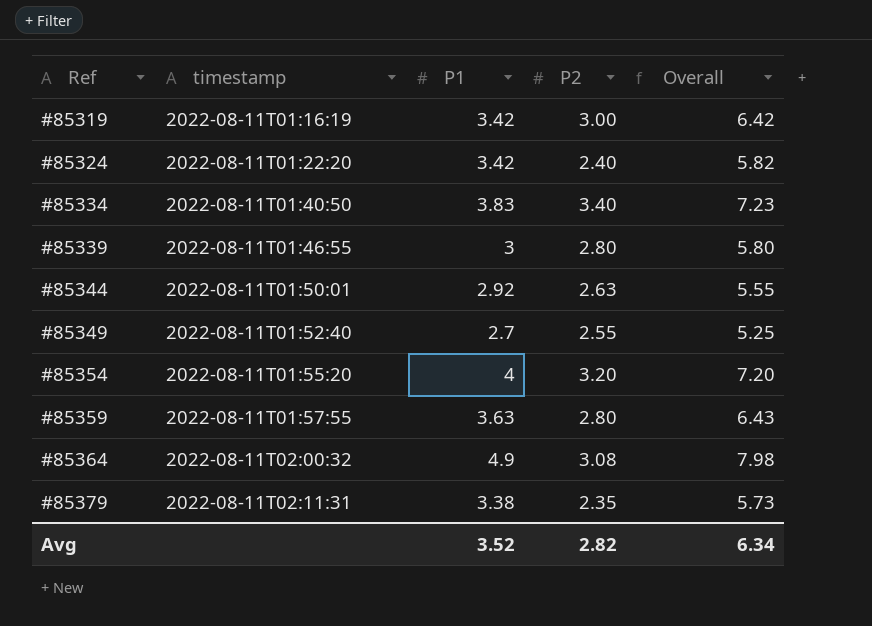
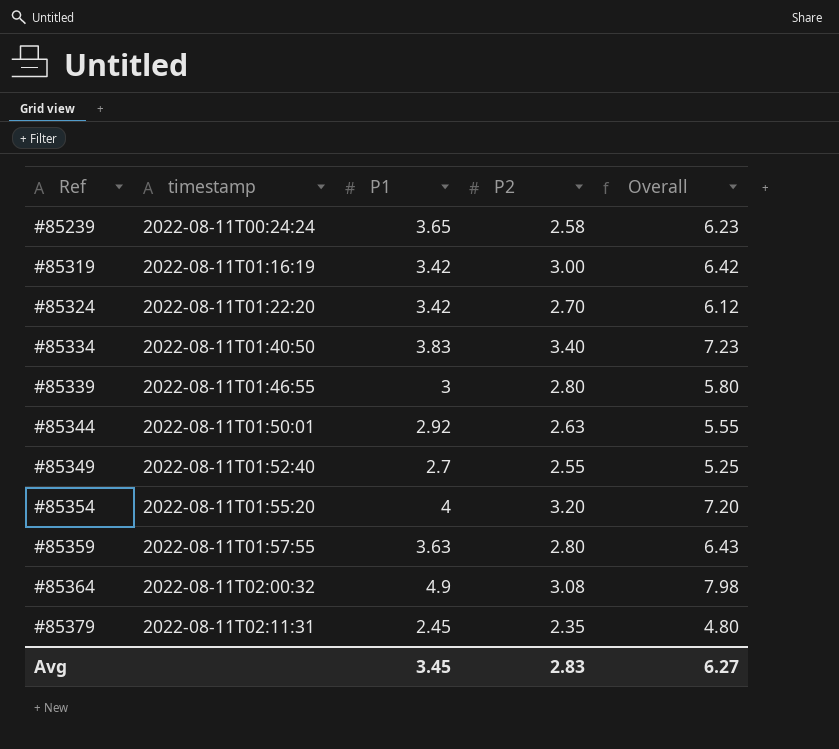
row #85239: none -> 2022-08-11T00:24:24 | 3.65 | 2.58 | 6.23
#85324 | P2: 2.40 -> 2.70
#85324 | Overall: 5.82 -> 6.12
#85379 | P1: 3.38 -> 2.45
#85379 | Overall: 5.73 -> 4.80
Avg | P1: 3.52 -> 3.45
Avg | P2: 2.82 -> 2.83
Avg | Overall: 6.34 -> 6.27

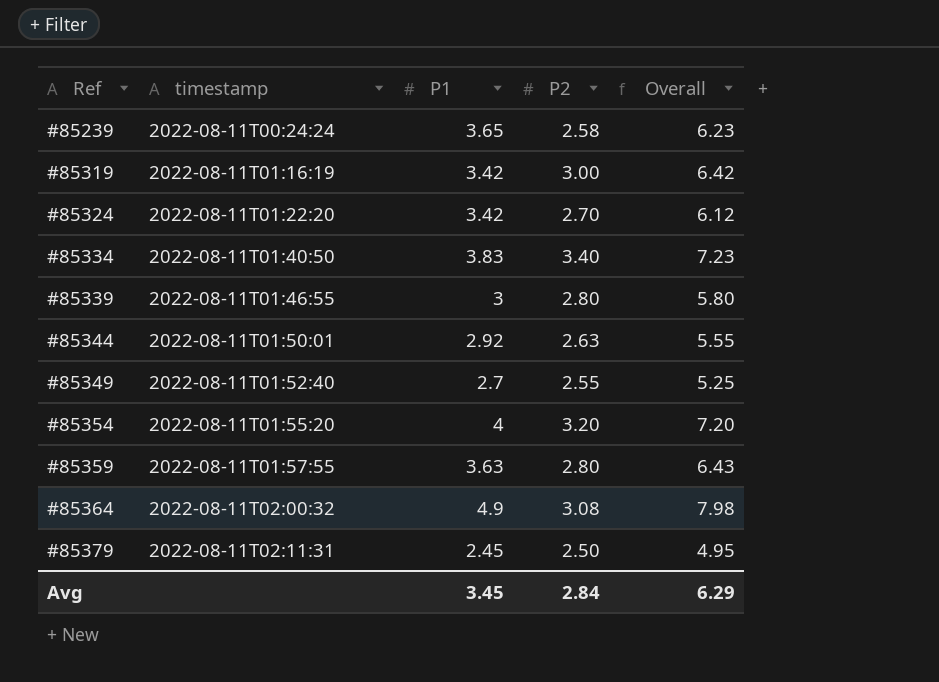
#85379 | P2: 2.35 -> 2.50
#85379 | Overall: 4.80 -> 4.95
Avg | P2: 2.83 -> 2.84
Avg | Overall: 6.27 -> 6.29

